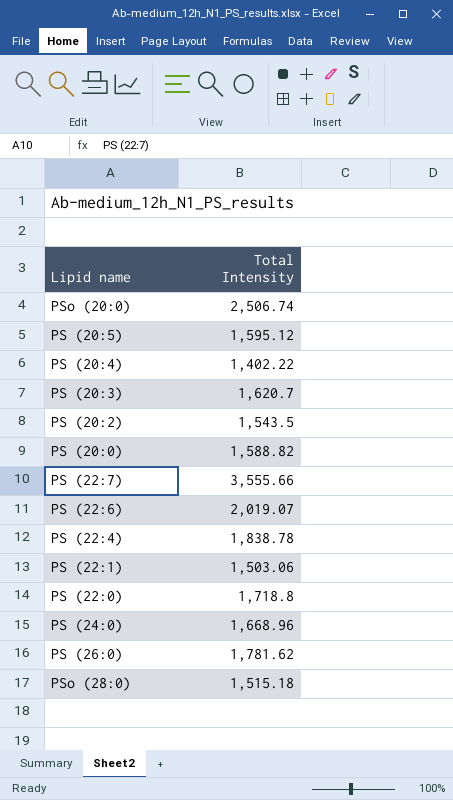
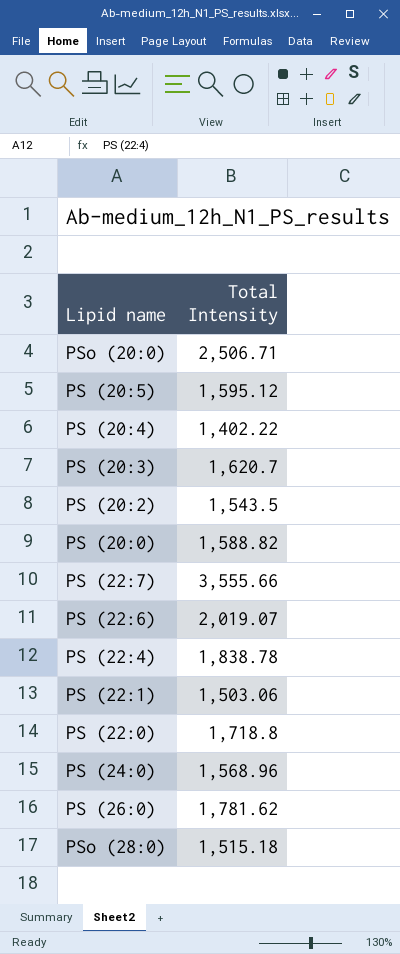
PSo (20:0) | Total Intensity: 2,506.74 -> 2,506.71
PS (24:0) | Total Intensity: 1,668.96 -> 1,568.96

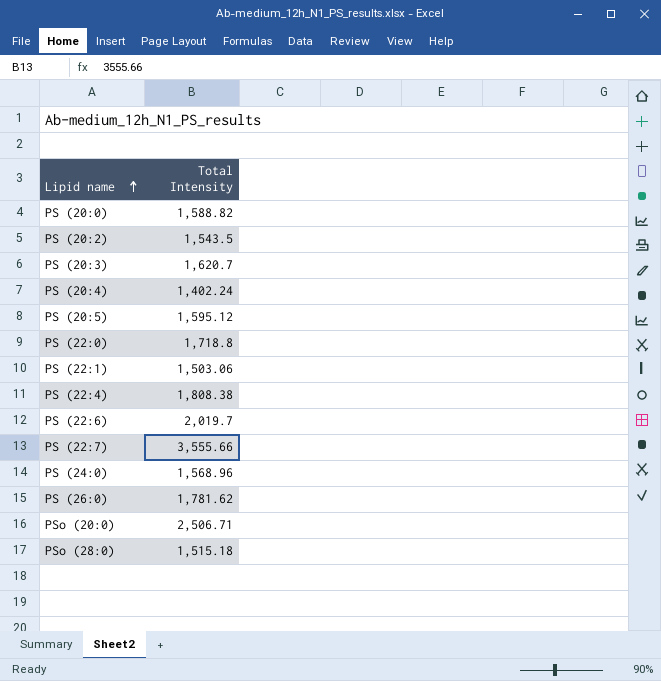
row order: none -> Lipid name ascending
PS (20:4) | Total Intensity: 1,402.22 -> 1,402.24
PS (22:4) | Total Intensity: 1,838.78 -> 1,808.38
PS (22:6) | Total Intensity: 2,019.07 -> 2,019.7

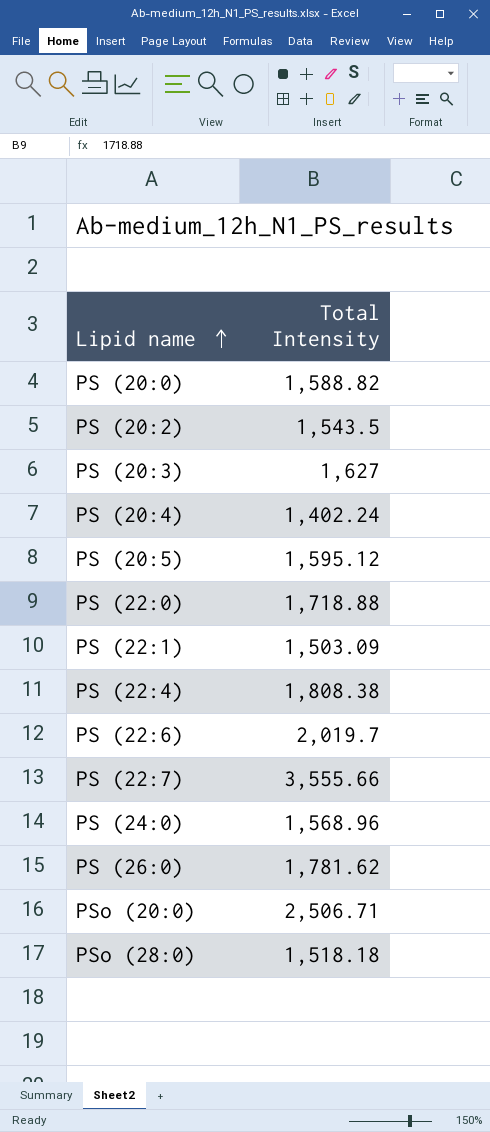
PS (20:3) | Total Intensity: 1,620.7 -> 1,627
PS (22:0) | Total Intensity: 1,718.8 -> 1,718.88
PS (22:1) | Total Intensity: 1,503.06 -> 1,503.09
PSo (28:0) | Total Intensity: 1,515.18 -> 1,518.18

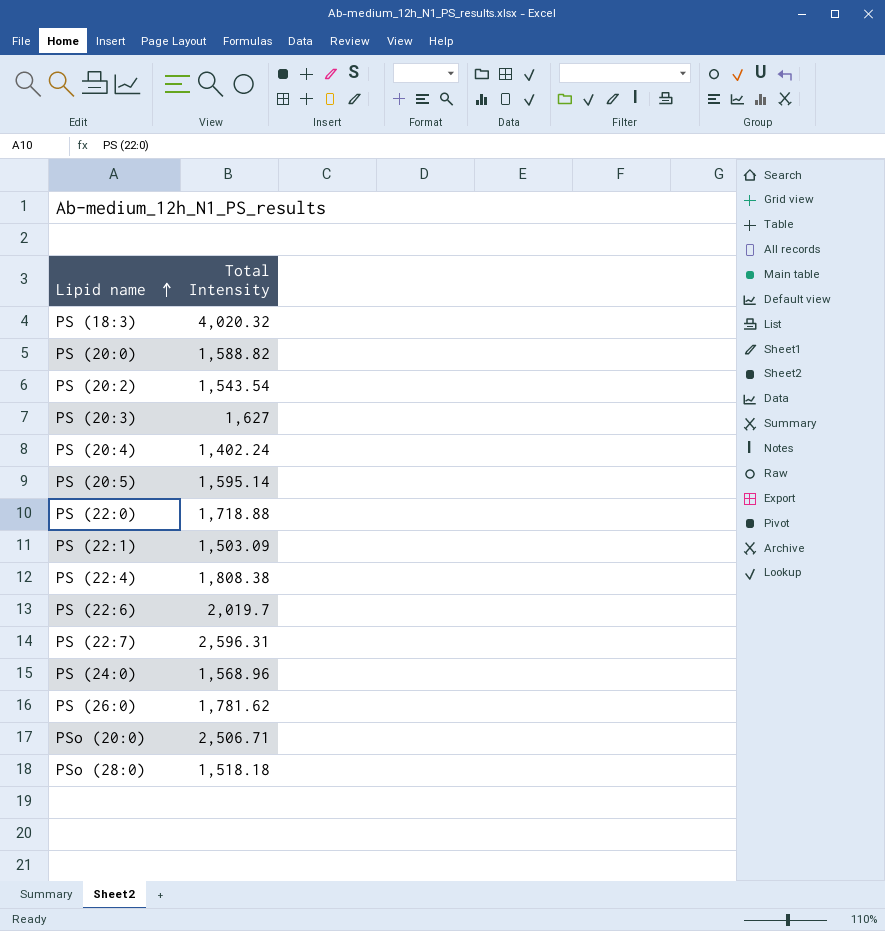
row PS (18:3): none -> 4,020.32
PS (20:2) | Total Intensity: 1,543.5 -> 1,543.54
PS (20:5) | Total Intensity: 1,595.12 -> 1,595.14
PS (22:7) | Total Intensity: 3,555.66 -> 2,596.31

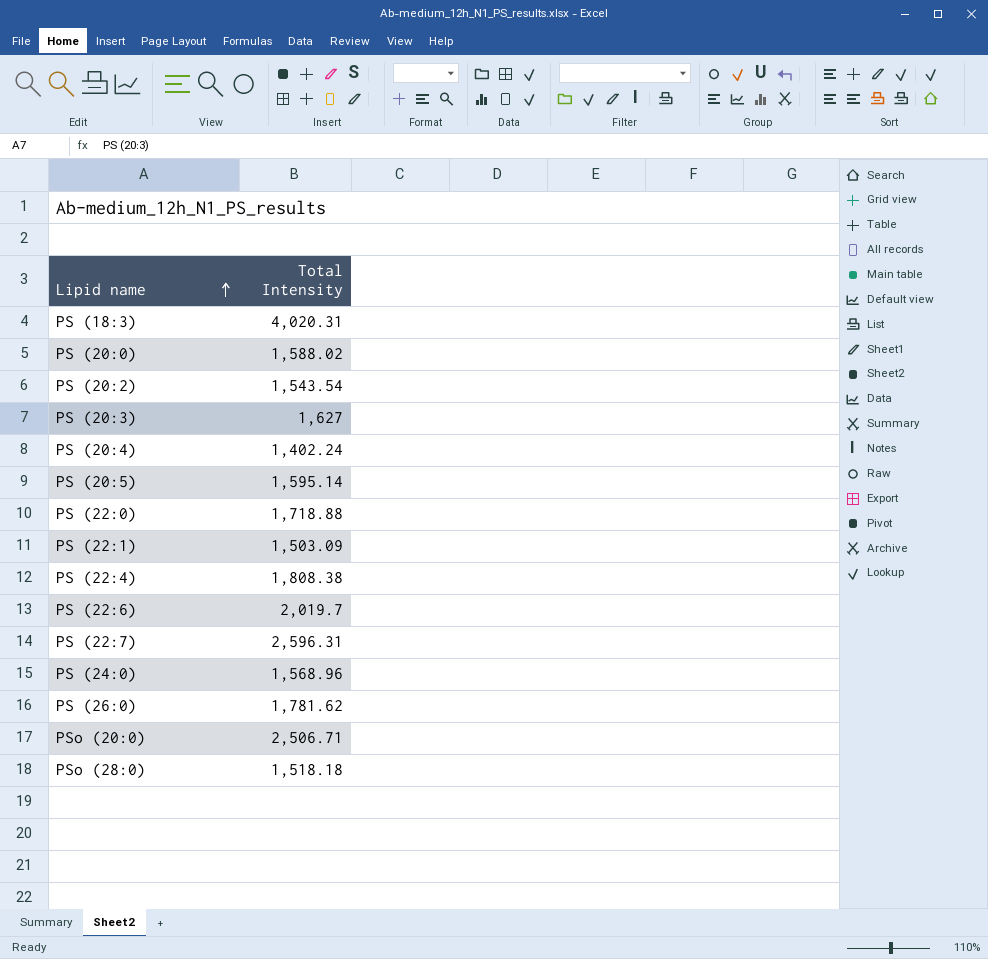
PS (18:3) | Total Intensity: 4,020.32 -> 4,020.31
PS (20:0) | Total Intensity: 1,588.82 -> 1,588.02

